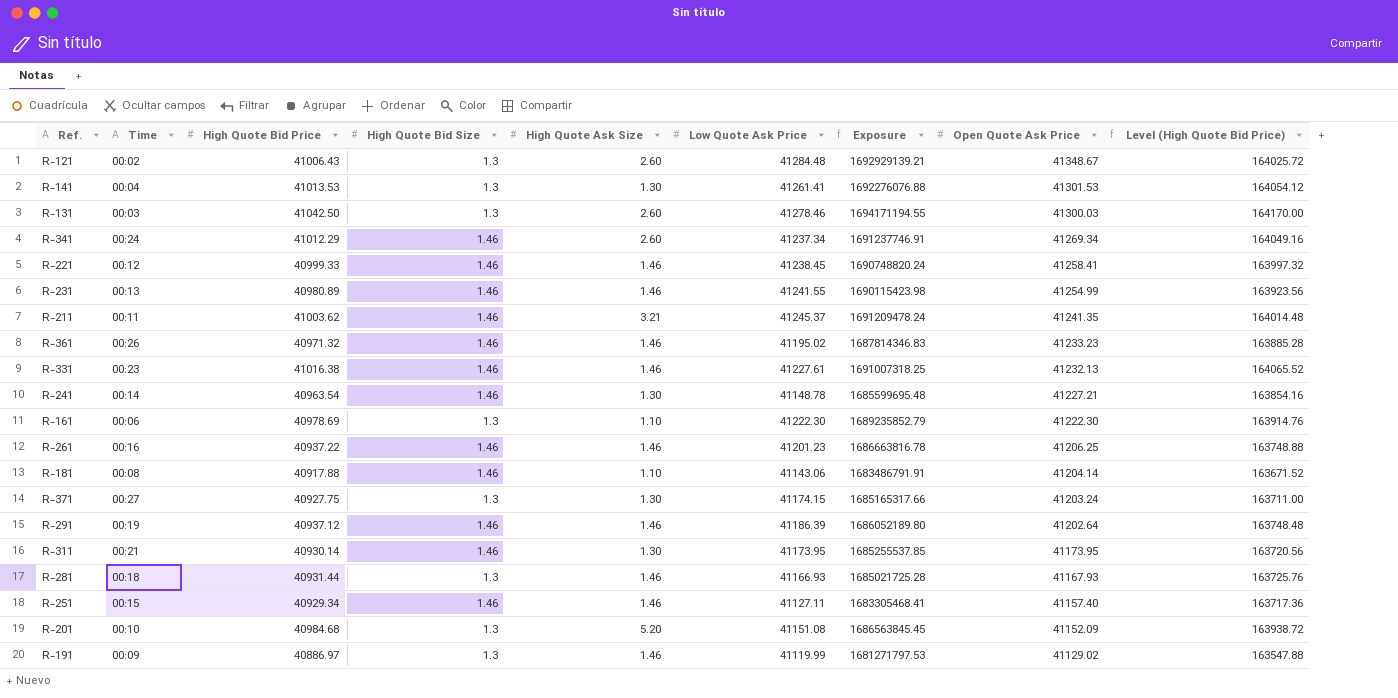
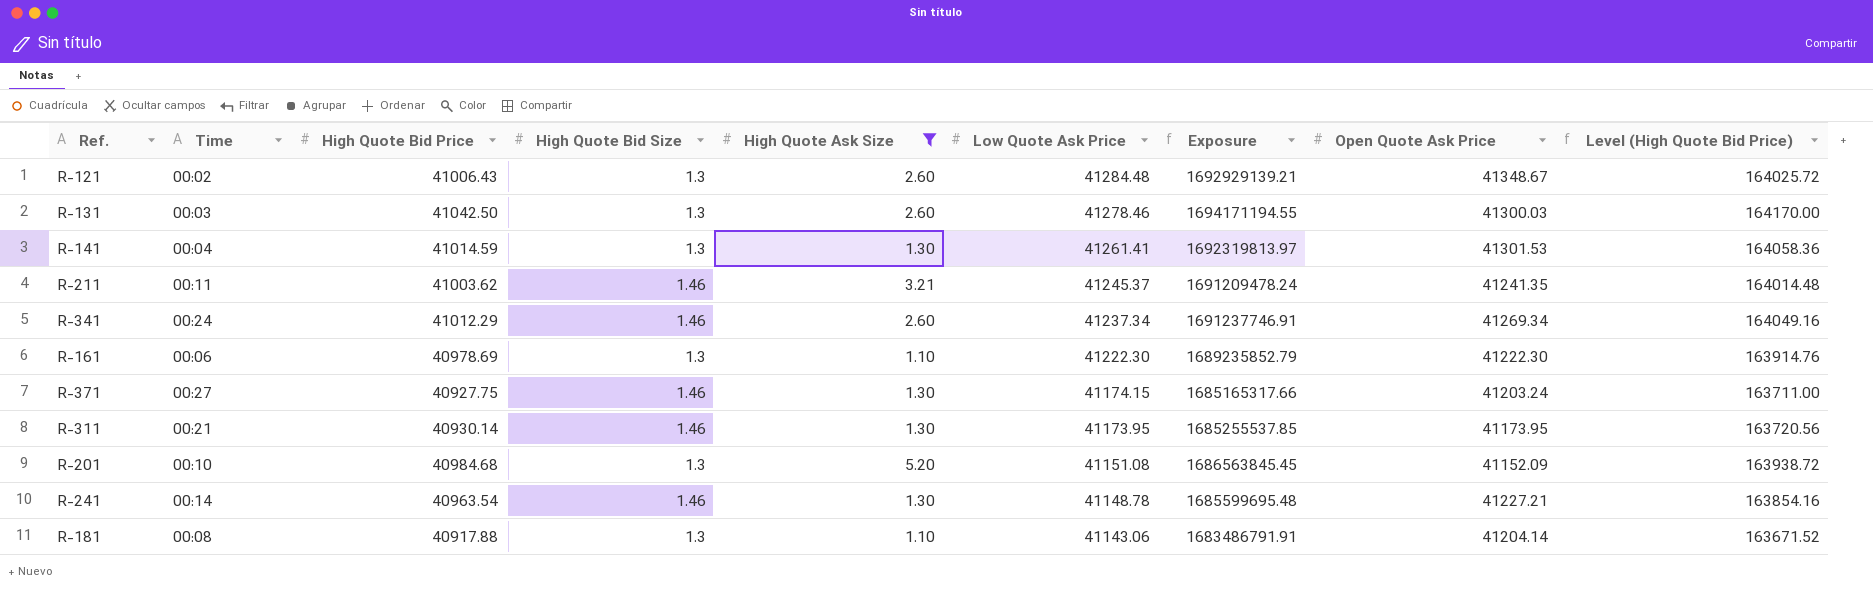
filter: none -> High Quote Ask Size != 1.46
row order: Open Quote Ask Price descending -> Low Quote Ask Price descending
R-141 | High Quote Bid Price: 41013.53 -> 41014.59
R-141 | Exposure: 1692276076.88 -> 1692319813.97
R-141 | Level (High Quote Bid Price): 164054.12 -> 164058.36
R-371 | High Quote Bid Size: 1.3 -> 1.46
R-181 | High Quote Bid Size: 1.46 -> 1.3

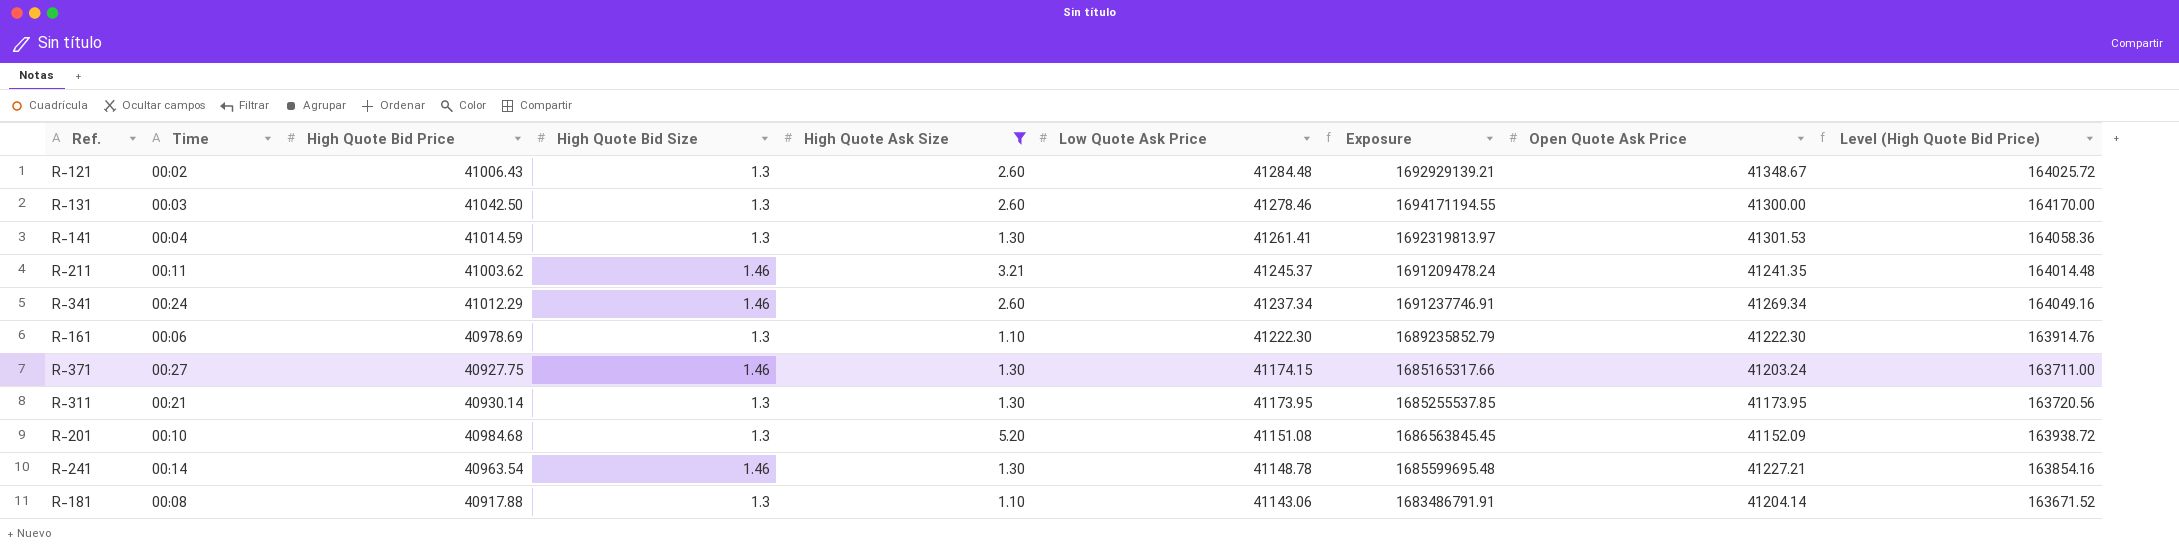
R-131 | Open Quote Ask Price: 41300.03 -> 41300.00
R-311 | High Quote Bid Size: 1.46 -> 1.3

